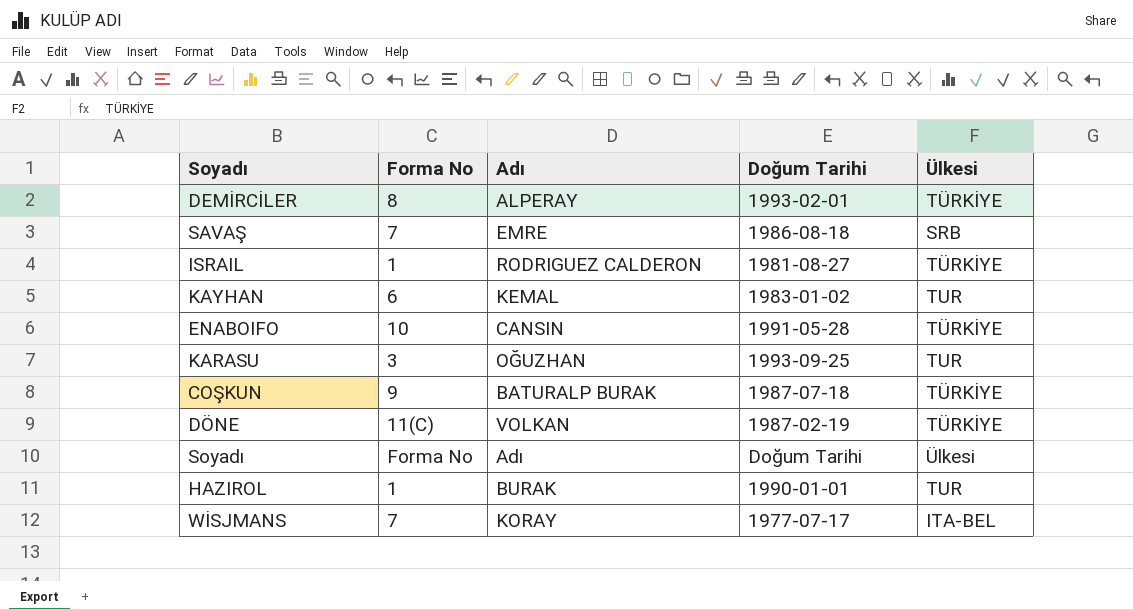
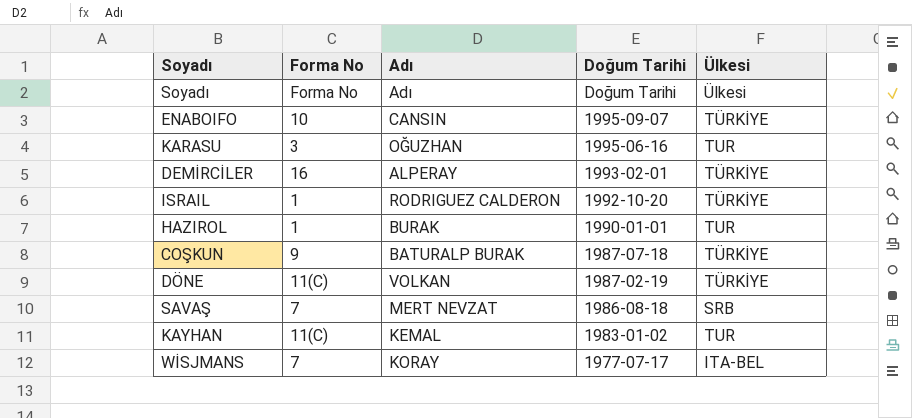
row order: none -> Doğum Tarihi descending
ENABOIFO | Doğum Tarihi: 1991-05-28 -> 1995-09-07
KARASU | Doğum Tarihi: 1993-09-25 -> 1995-06-16
DEMİRCİLER | Forma No: 8 -> 16
ISRAIL | Doğum Tarihi: 1981-08-27 -> 1992-10-20
SAVAŞ | Adı: EMRE -> MERT NEVZAT
KAYHAN | Forma No: 6 -> 11(C)

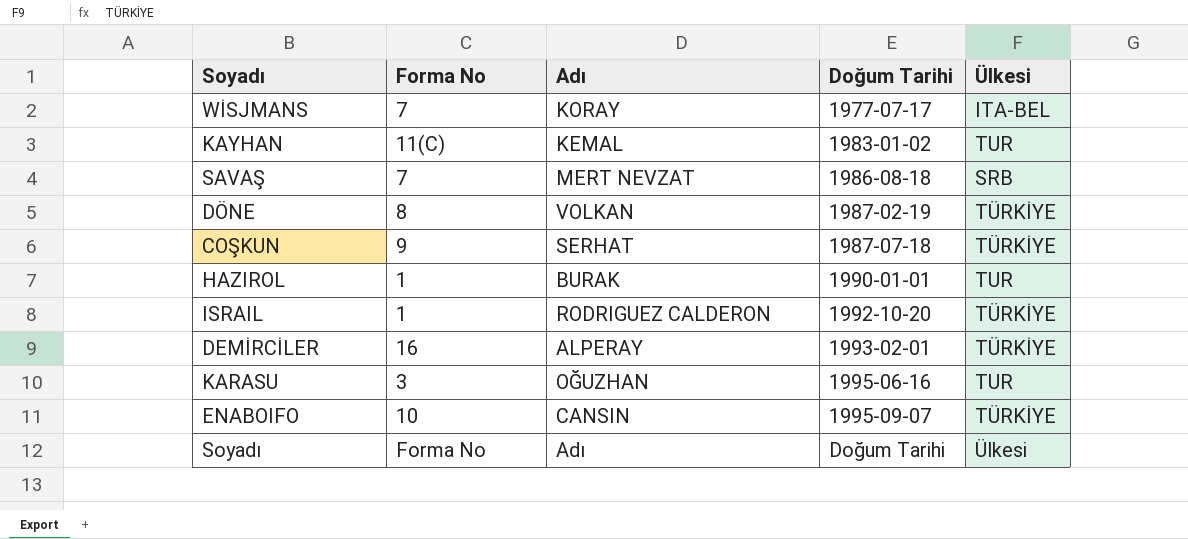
row order: Doğum Tarihi descending -> Doğum Tarihi ascending
DÖNE | Forma No: 11(C) -> 8
COŞKUN | Adı: BATURALP BURAK -> SERHAT

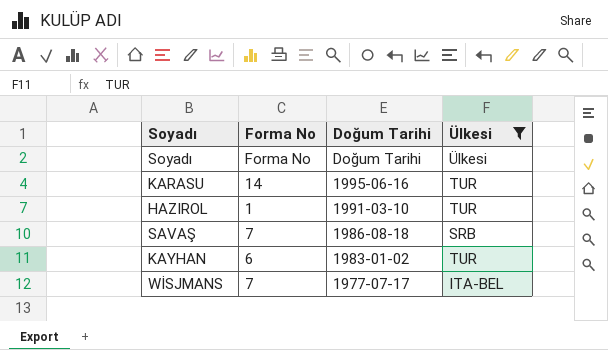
filter: none -> Ülkesi != TÜRKİYE
row order: Doğum Tarihi ascending -> Doğum Tarihi descending
column Adı | position: 3 -> none
KARASU | Forma No: 3 -> 14
HAZIROL | Doğum Tarihi: 1990-01-01 -> 1991-03-10
KAYHAN | Forma No: 11(C) -> 6

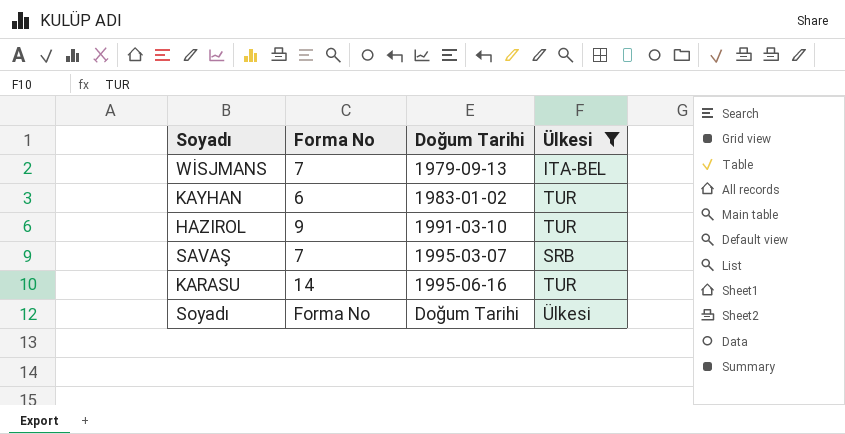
row order: Doğum Tarihi descending -> Doğum Tarihi ascending
WİSJMANS | Doğum Tarihi: 1977-07-17 -> 1979-09-13
HAZIROL | Forma No: 1 -> 9
SAVAŞ | Doğum Tarihi: 1986-08-18 -> 1995-03-07

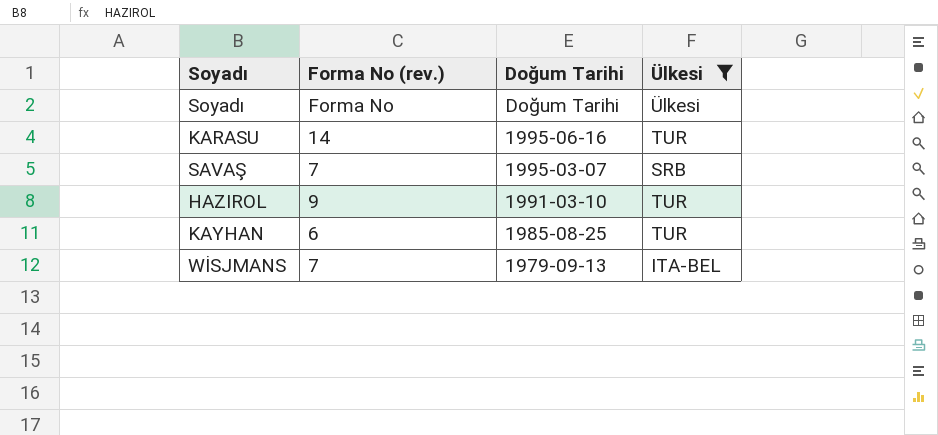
row order: Doğum Tarihi ascending -> Doğum Tarihi descending
column name: Forma No -> Forma No (rev.)
KAYHAN | Doğum Tarihi: 1983-01-02 -> 1985-08-25

